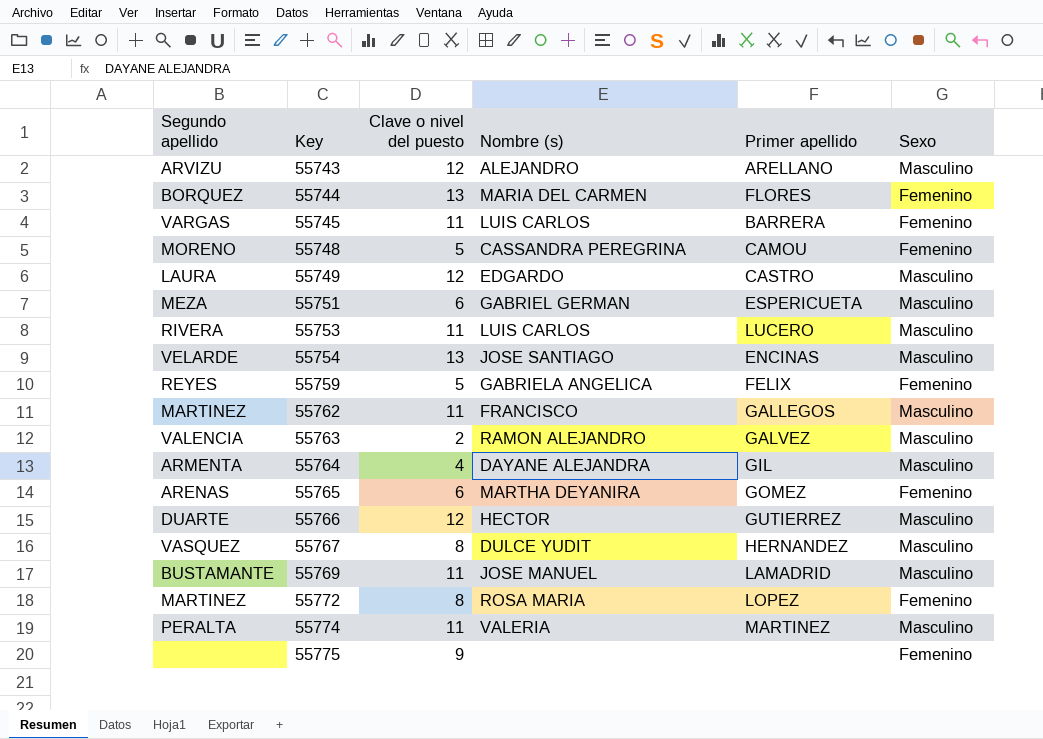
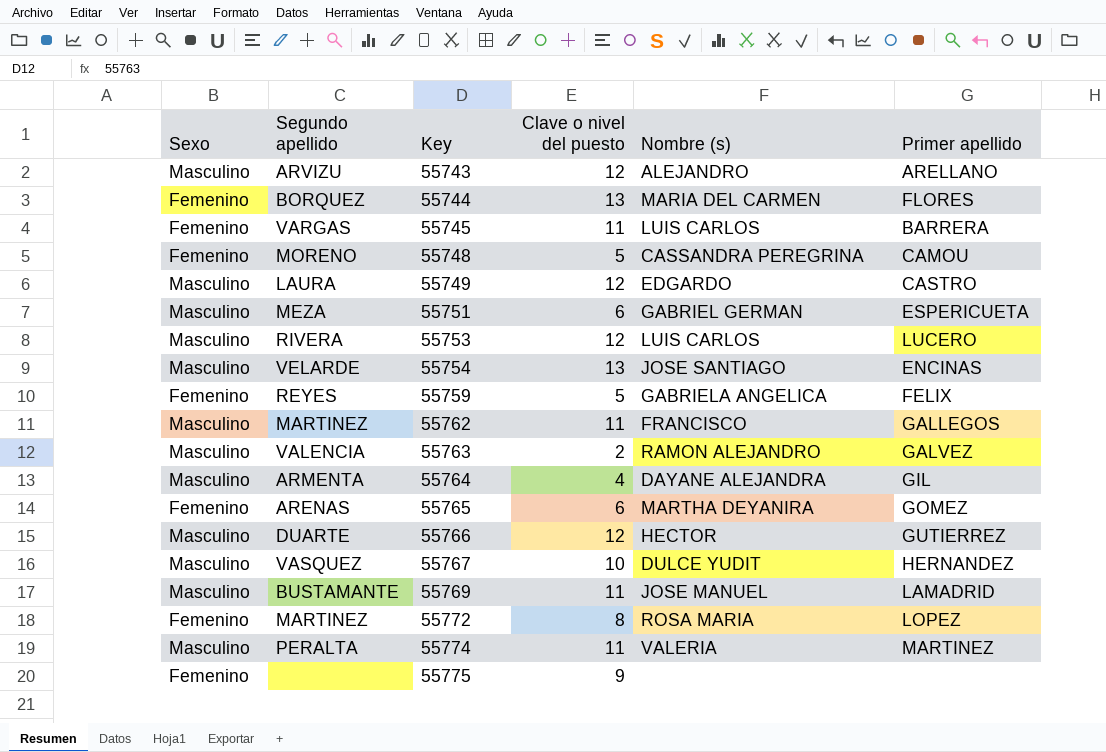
column Sexo | position: 6 -> 1
55753 | Clave o nivel del puesto: 11 -> 12
55767 | Clave o nivel del puesto: 8 -> 10

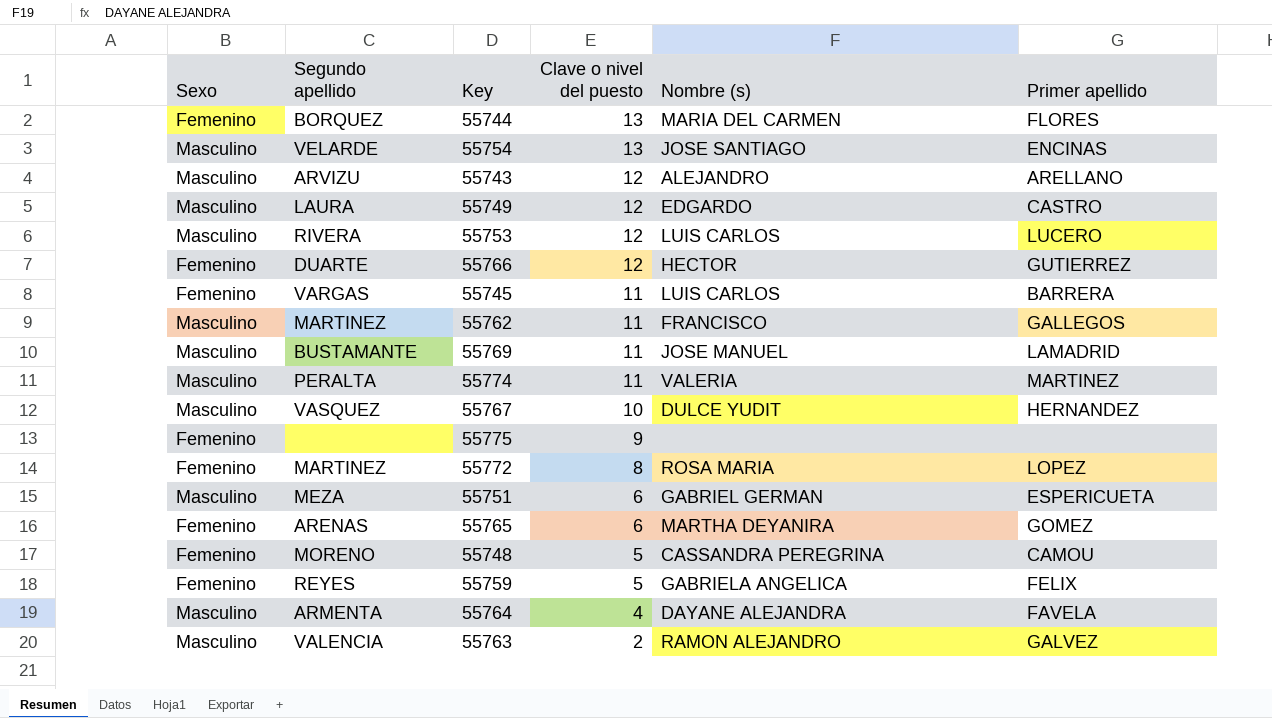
row order: Key ascending -> Clave o nivel del puesto descending
55766 | Sexo: Masculino -> Femenino
55764 | Primer apellido: GIL -> FAVELA

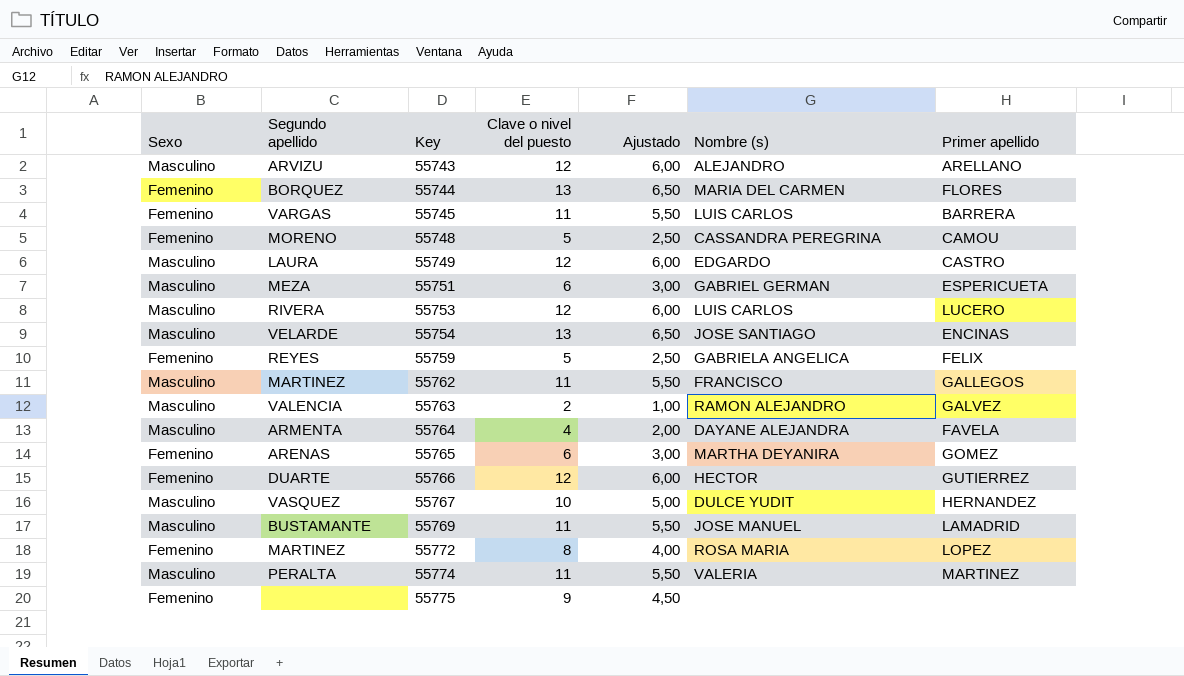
row order: Clave o nivel del puesto descending -> Key ascending
column Ajustado | formula: none -> [Clave o nivel del puesto] * 0,5

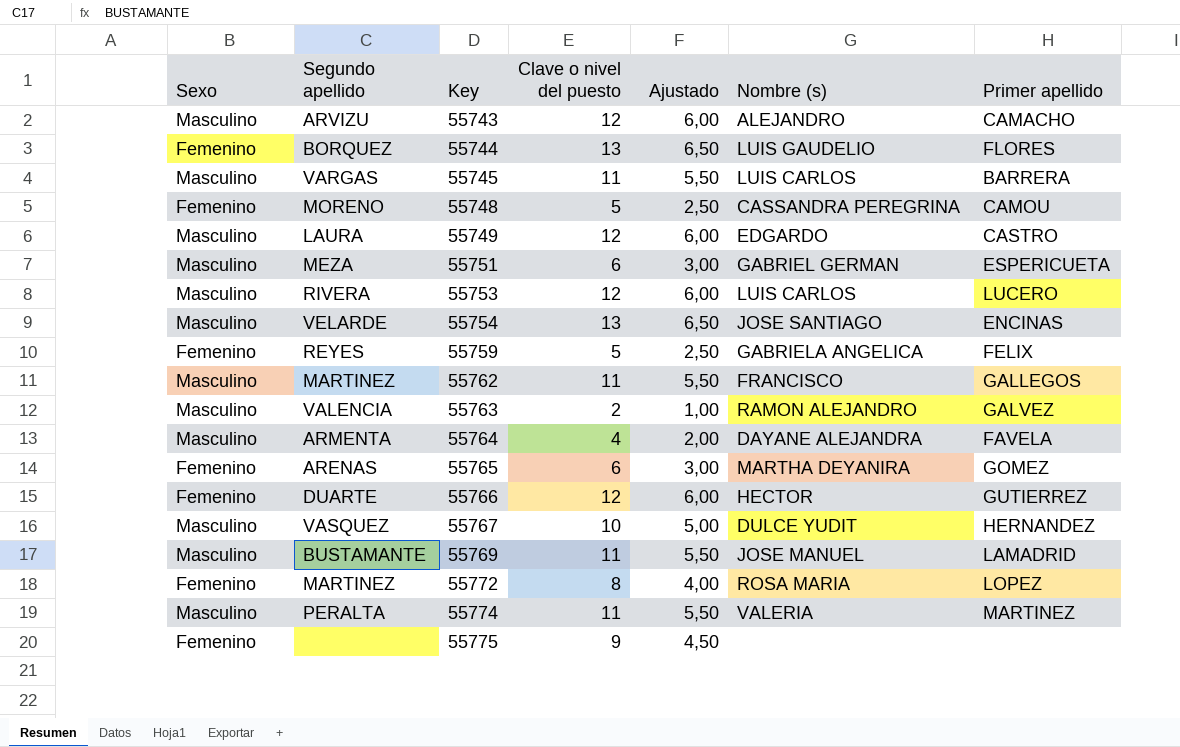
55743 | Primer apellido: ARELLANO -> CAMACHO
55744 | Nombre (s): MARIA DEL CARMEN -> LUIS GAUDELIO
55745 | Sexo: Femenino -> Masculino

